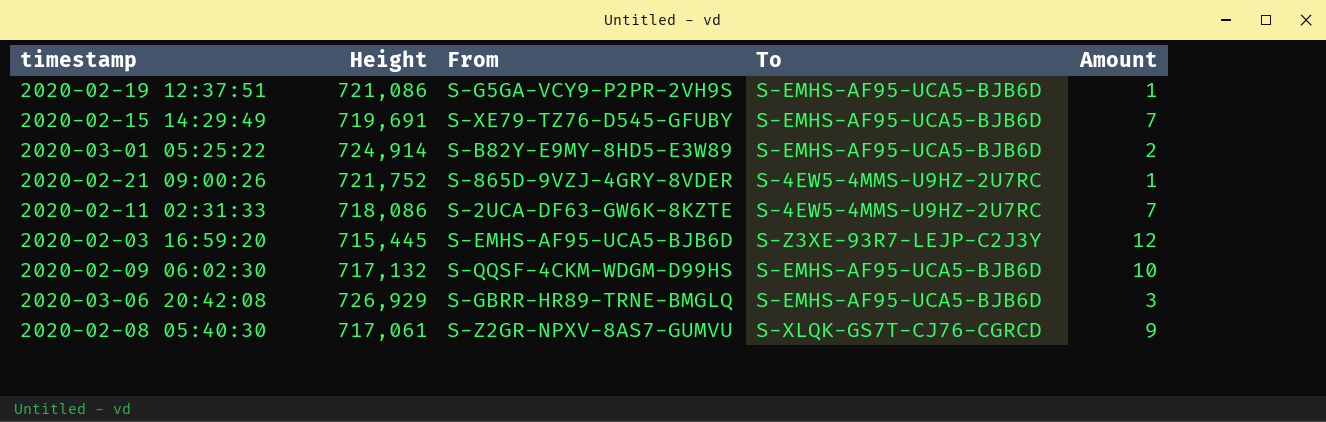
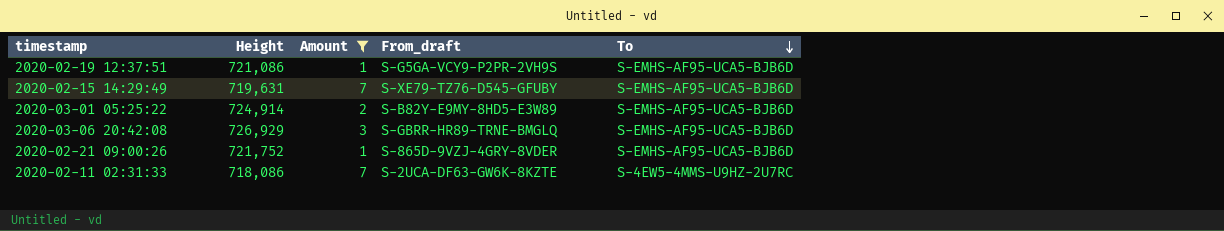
filter: none -> Amount <= 7
row order: none -> To descending
column Amount | position: 5 -> 3
column name: From -> From_draft
2020-02-15 14:29:49 | Height: 719,691 -> 719,631
2020-02-21 09:00:26 | To: S-4EW5-4MMS-U9HZ-2U7RC -> S-EMHS-AF95-UCA5-BJB6D

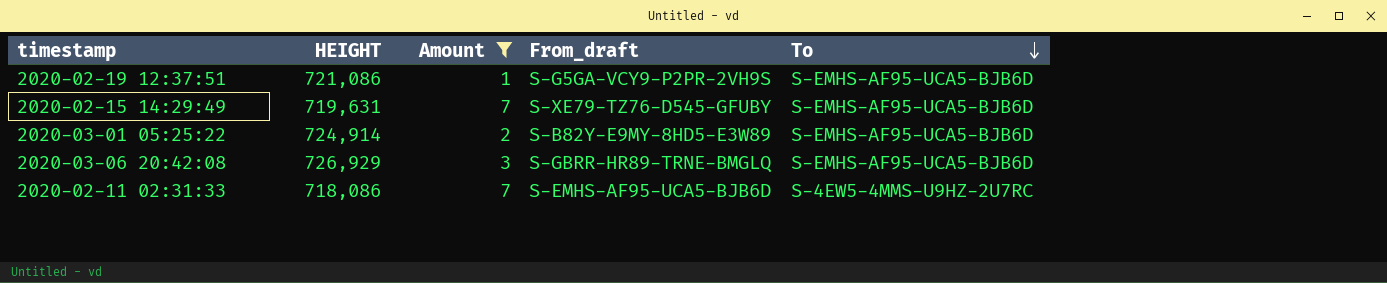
column name: Height -> HEIGHT
row 2020-02-21 09:00:26: 721,752 | 1 | S-865D-9VZJ-4GRY-8VDER | S-EMHS-AF95-UCA5-BJB6D -> none
2020-02-11 02:31:33 | From_draft: S-2UCA-DF63-GW6K-8KZTE -> S-EMHS-AF95-UCA5-BJB6D

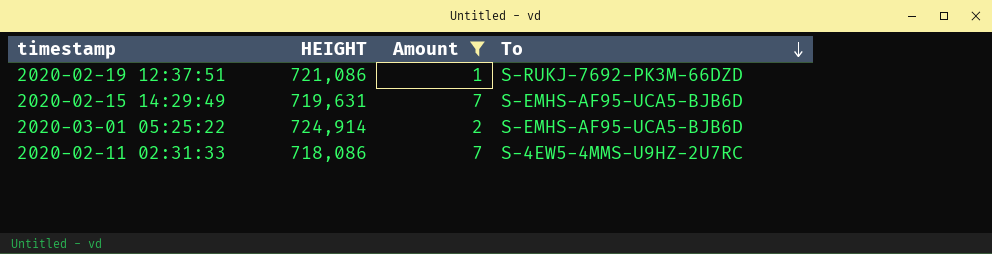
column From_draft | position: 4 -> none
row 2020-03-06 20:42:08: 726,929 | 3 | S-GBRR-HR89-TRNE-BMGLQ | S-EMHS-AF95-UCA5-BJB6D -> none
2020-02-19 12:37:51 | To: S-EMHS-AF95-UCA5-BJB6D -> S-RUKJ-7692-PK3M-66DZD

